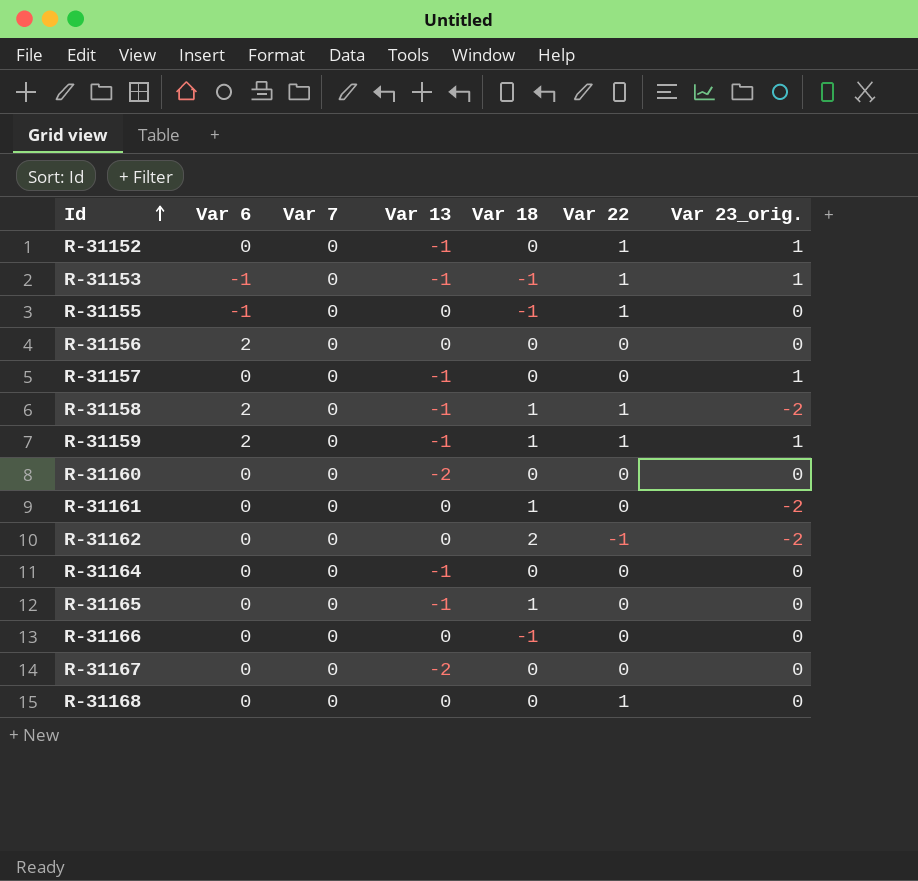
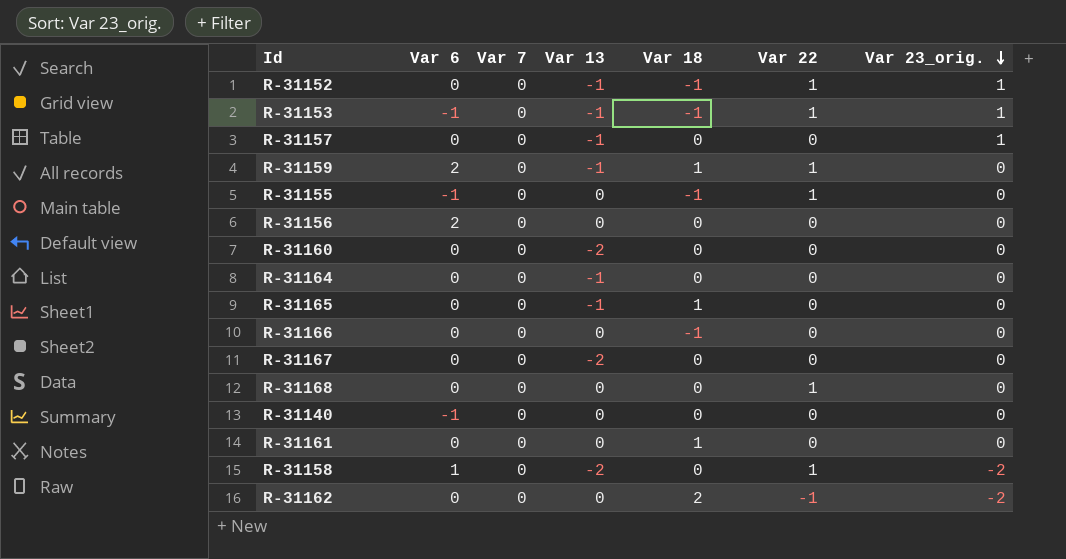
row order: Id ascending -> Var 23_orig. descending
R-31152 | Var 18: 0 -> -1
R-31159 | Var 23_orig.: 1 -> 0
row R-31140: none -> -1 | 0 | 0 | 0 | 0 | 0
R-31161 | Var 23_orig.: -2 -> 0
R-31158 | Var 6: 2 -> 1
R-31158 | Var 13: -1 -> -2
R-31158 | Var 18: 1 -> 0

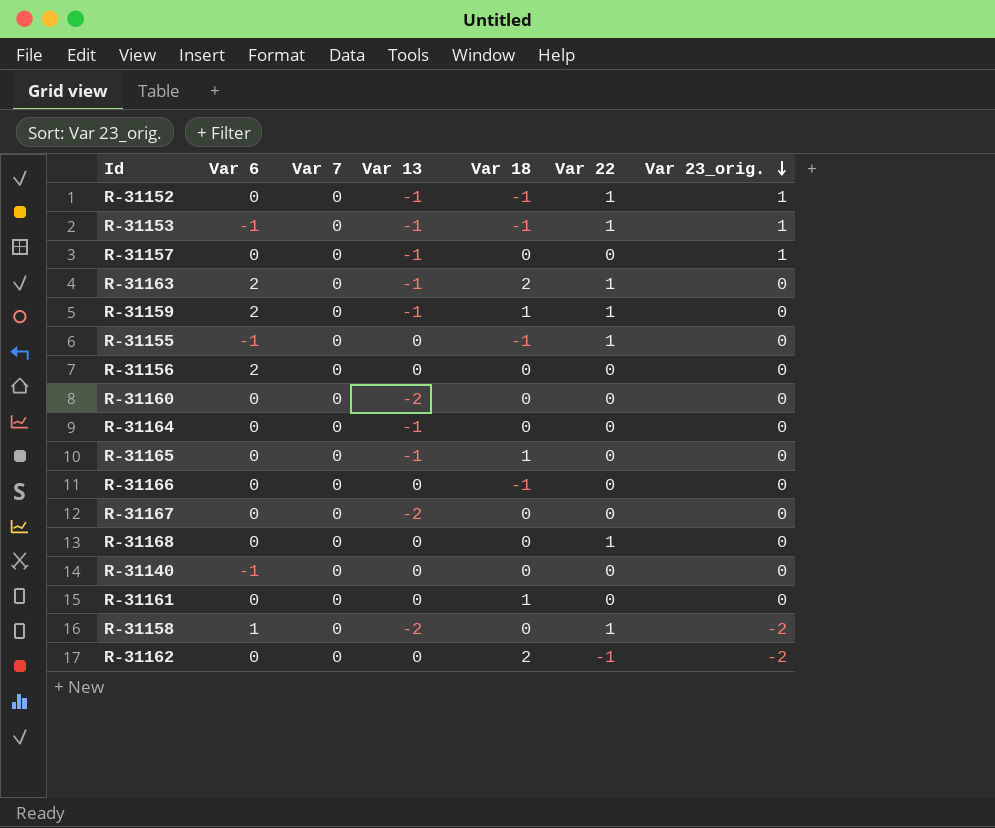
row R-31163: none -> 2 | 0 | -1 | 2 | 1 | 0

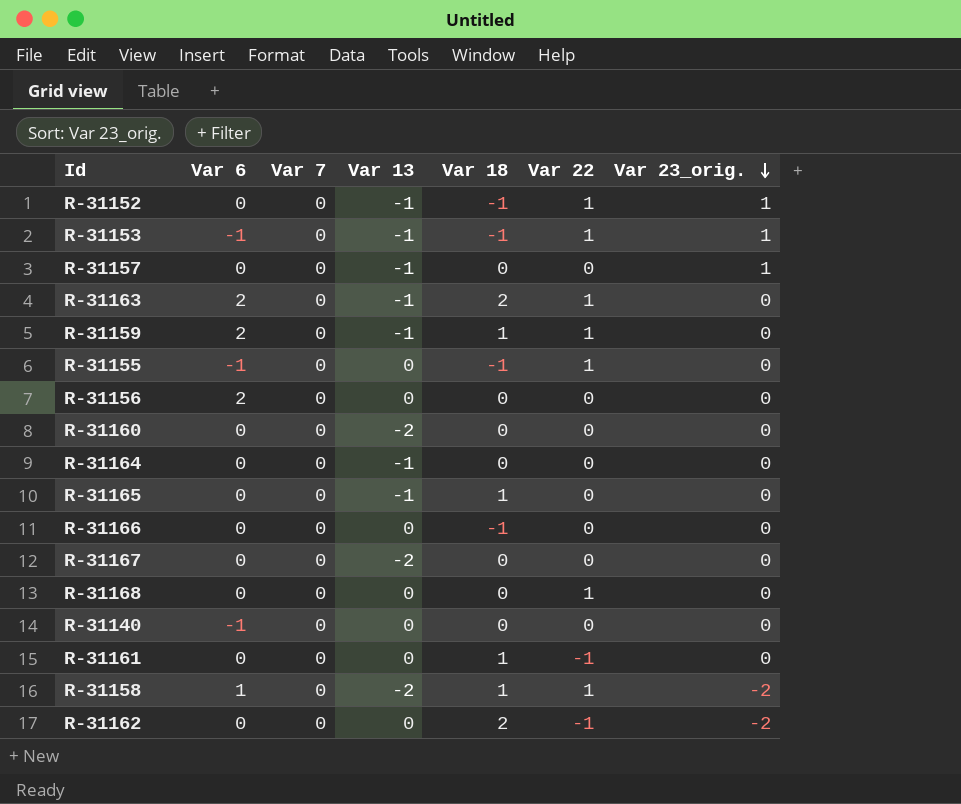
R-31161 | Var 22: 0 -> -1
R-31158 | Var 18: 0 -> 1

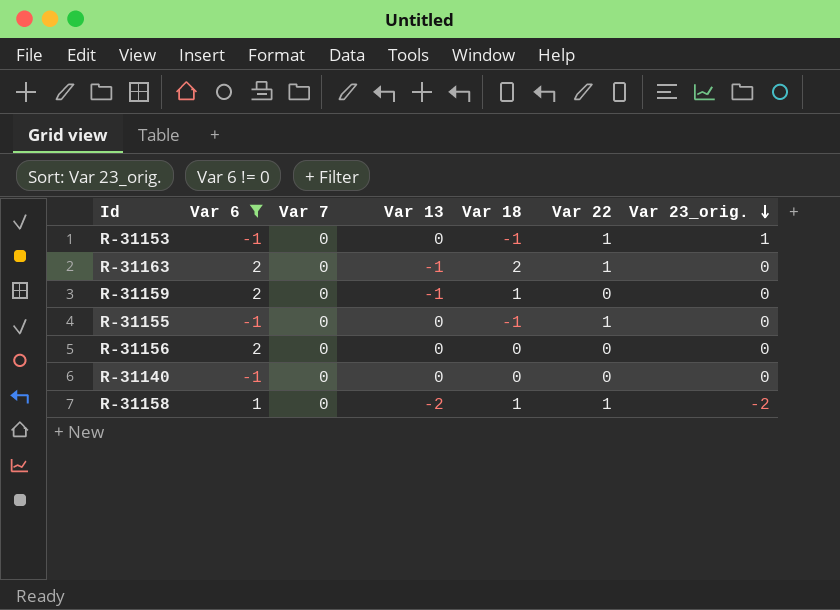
filter: none -> Var 6 != 0
R-31153 | Var 13: -1 -> 0
R-31159 | Var 22: 1 -> 0

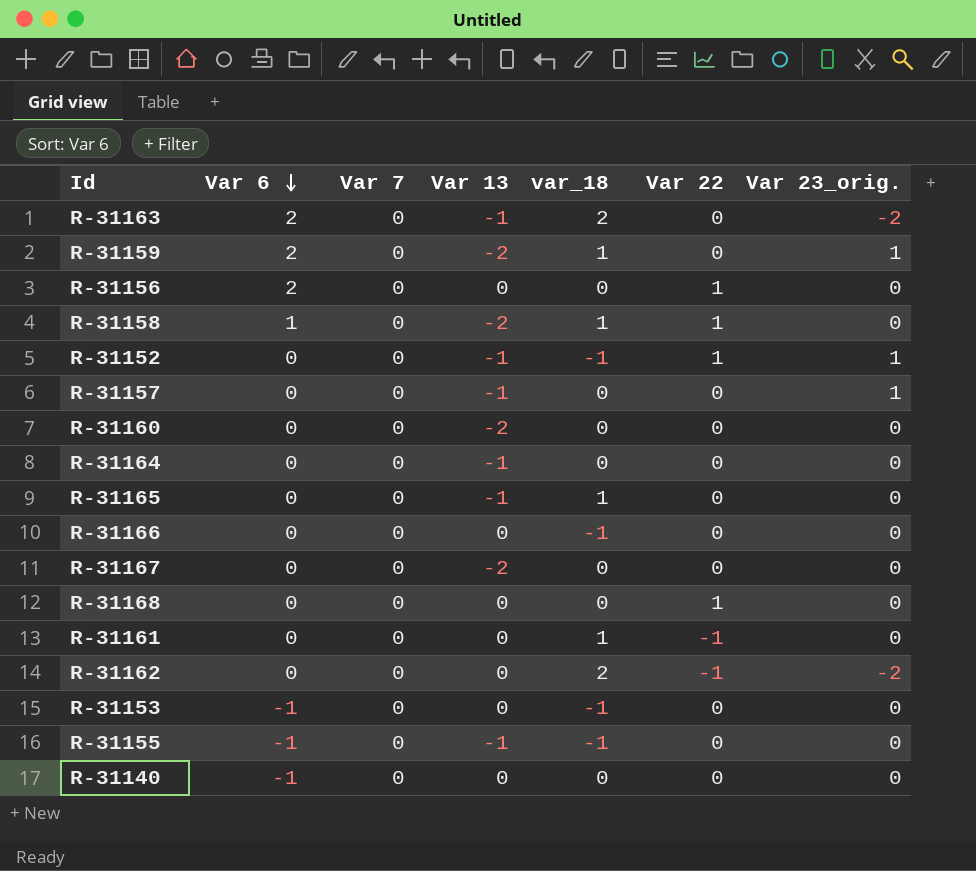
filter: Var 6 != 0 -> none
row order: Var 23_orig. descending -> Var 6 descending
column name: Var 18 -> var_18
R-31163 | Var 22: 1 -> 0
R-31163 | Var 23_orig.: 0 -> -2
R-31159 | Var 13: -1 -> -2
R-31159 | Var 23_orig.: 0 -> 1
R-31156 | Var 22: 0 -> 1
R-31158 | Var 23_orig.: -2 -> 0
R-31153 | Var 22: 1 -> 0
R-31153 | Var 23_orig.: 1 -> 0
R-31155 | Var 13: 0 -> -1
R-31155 | Var 22: 1 -> 0

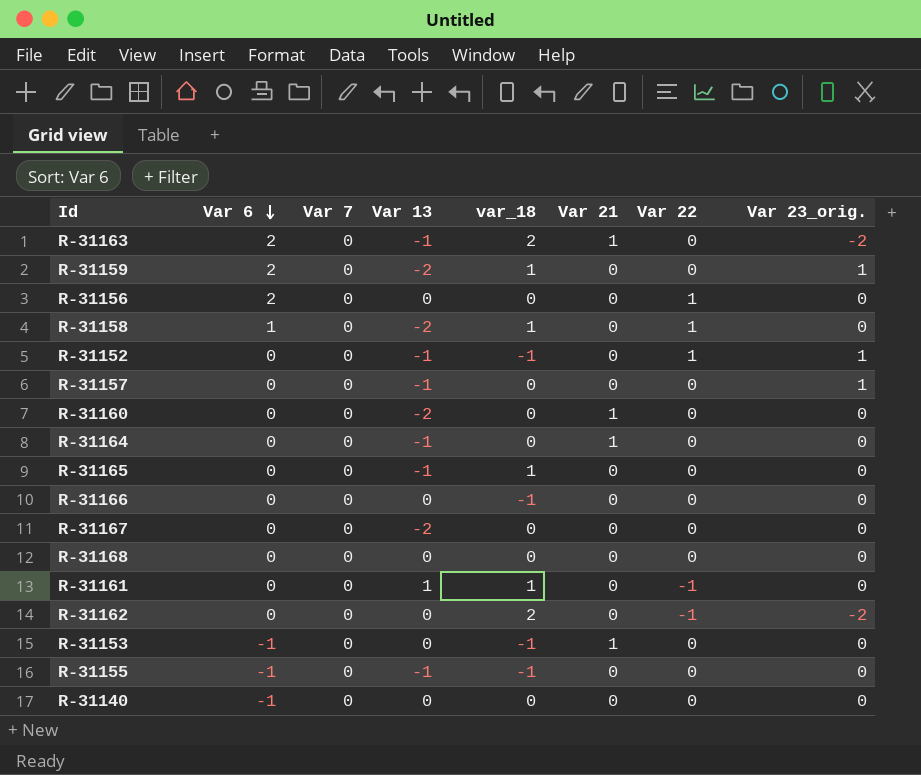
column Var 21 | position: none -> 6
R-31168 | Var 22: 1 -> 0
R-31161 | Var 13: 0 -> 1

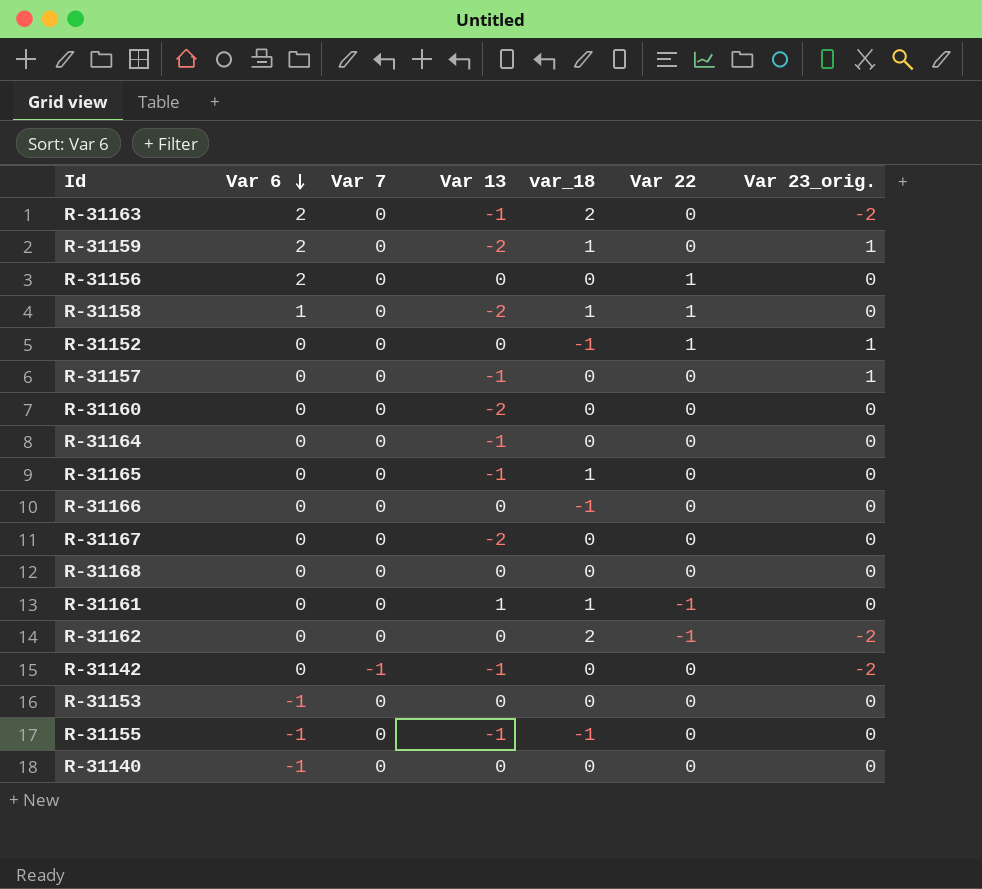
column Var 21 | position: 6 -> none
R-31152 | Var 13: -1 -> 0
row R-31142: none -> 0 | -1 | -1 | 0 | 0 | -2
R-31153 | var_18: -1 -> 0

